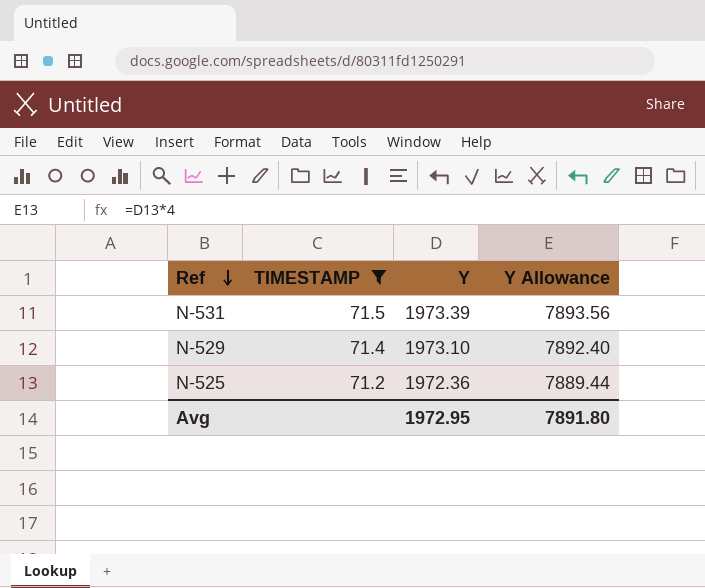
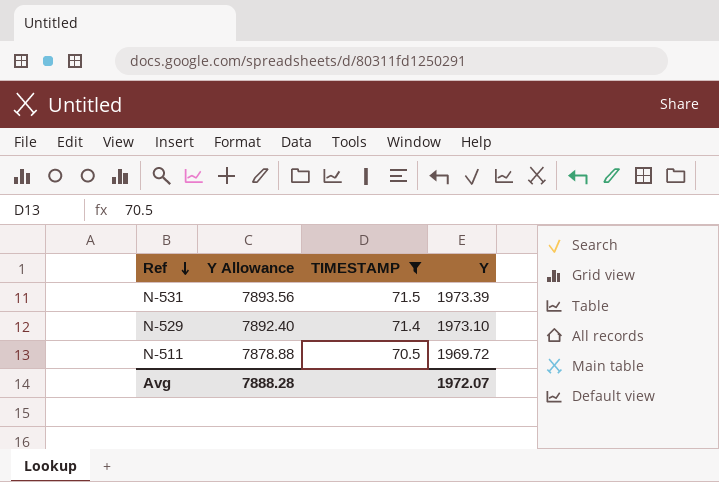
column Y Allowance | position: 4 -> 2
row N-525: 71.2 | 1972.36 | 7889.44 -> none
row N-511: none -> 7878.88 | 70.5 | 1969.72
Avg | Y Allowance: 7891.80 -> 7888.28
Avg | Y: 1972.95 -> 1972.07

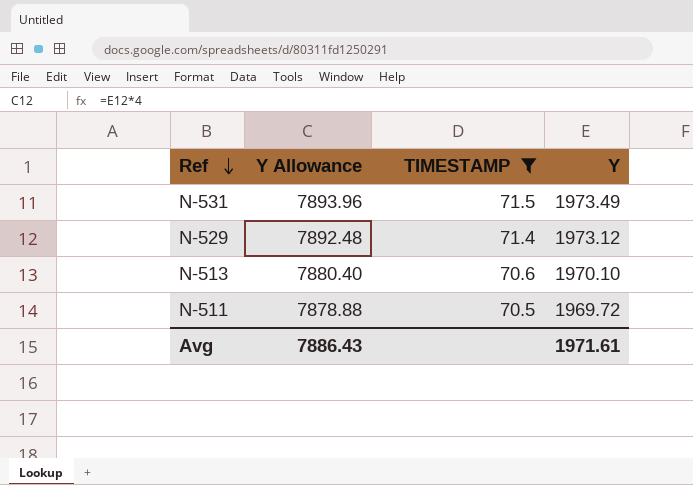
N-531 | Y Allowance: 7893.56 -> 7893.96
N-531 | Y: 1973.39 -> 1973.49
N-529 | Y Allowance: 7892.40 -> 7892.48
N-529 | Y: 1973.10 -> 1973.12
row N-513: none -> 7880.40 | 70.6 | 1970.10
Avg | Y Allowance: 7888.28 -> 7886.43
Avg | Y: 1972.07 -> 1971.61

